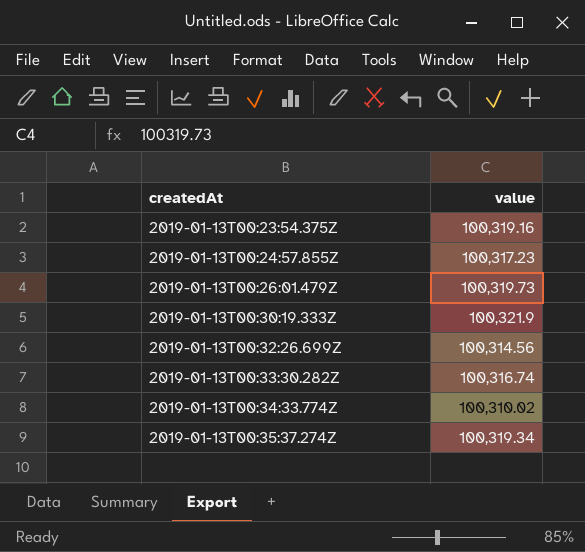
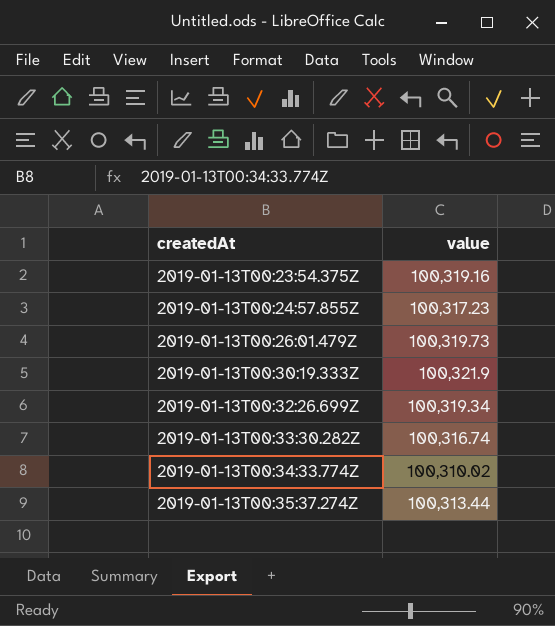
2019-01-13T00:32:26.699Z | value: 100,314.56 -> 100,319.34
2019-01-13T00:35:37.274Z | value: 100,319.34 -> 100,313.44

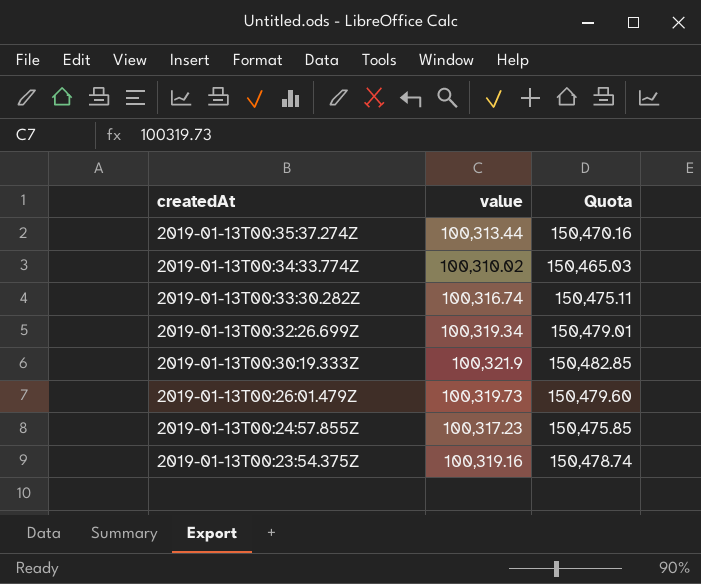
row order: createdAt ascending -> createdAt descending
column Quota | formula: none -> [value] * 1.5

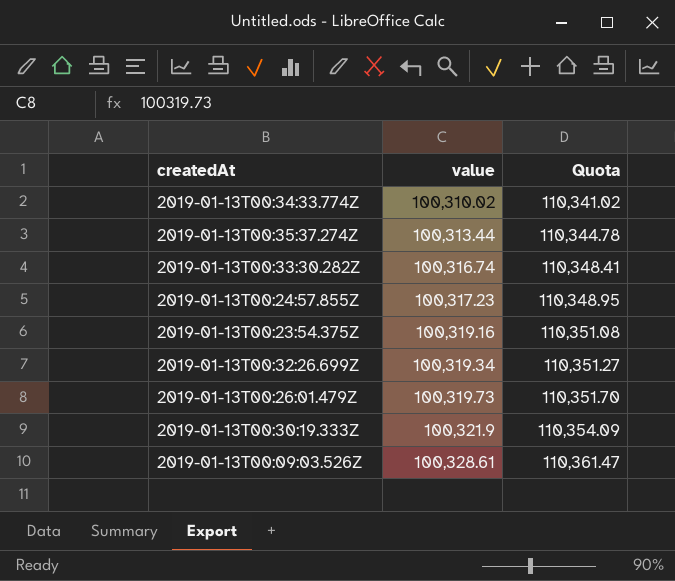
row order: createdAt descending -> value ascending
column Quota | formula: [value] * 1.5 -> [value] * 1.1
row 2019-01-13T00:09:03.526Z: none -> 100,328.61 | 110,361.47

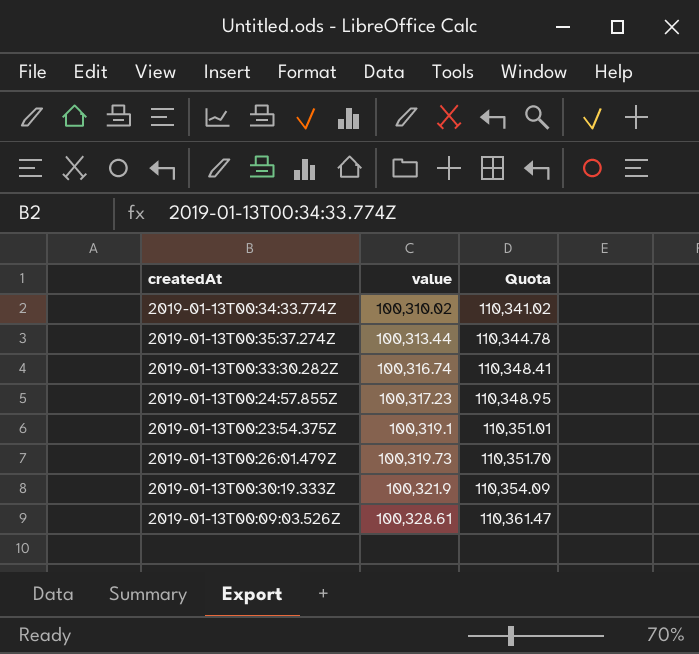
row 2019-01-13T00:32:26.699Z: 100,319.34 | 110,351.27 -> none
2019-01-13T00:23:54.375Z | value: 100,319.16 -> 100,319.1
2019-01-13T00:23:54.375Z | Quota: 110,351.08 -> 110,351.01

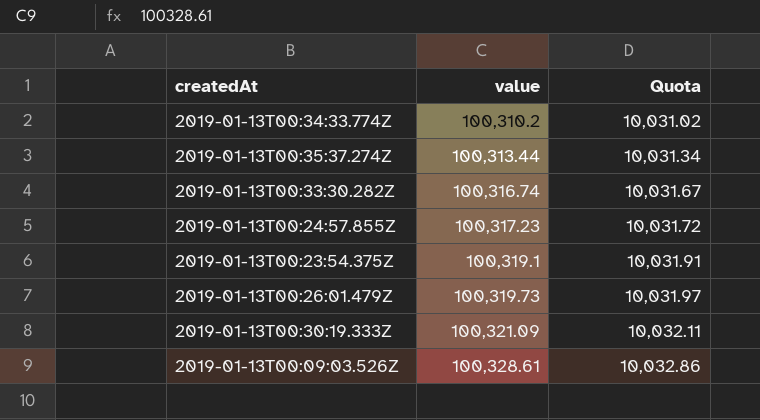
column Quota | formula: [value] * 1.1 -> [value] * 0.1
2019-01-13T00:34:33.774Z | value: 100,310.02 -> 100,310.2
2019-01-13T00:30:19.333Z | value: 100,321.9 -> 100,321.09

